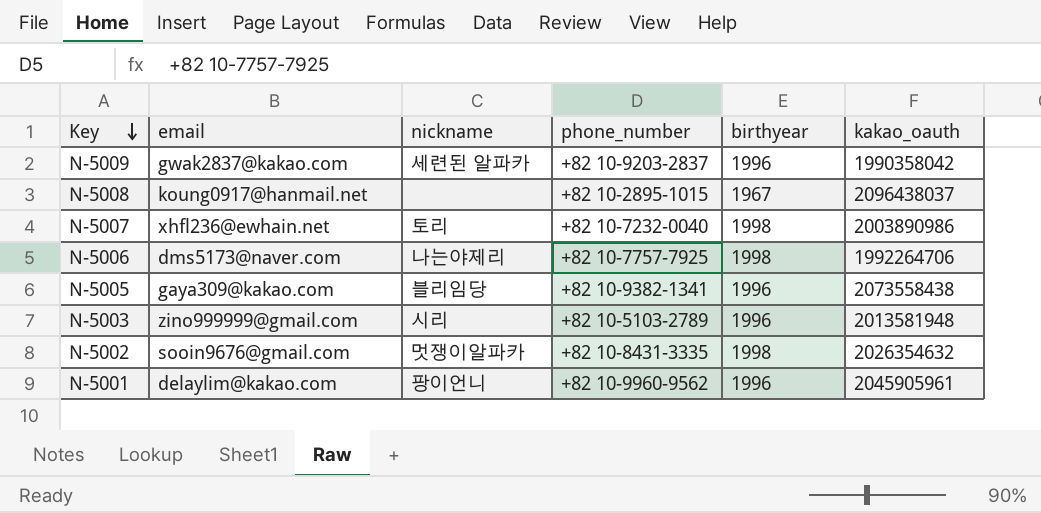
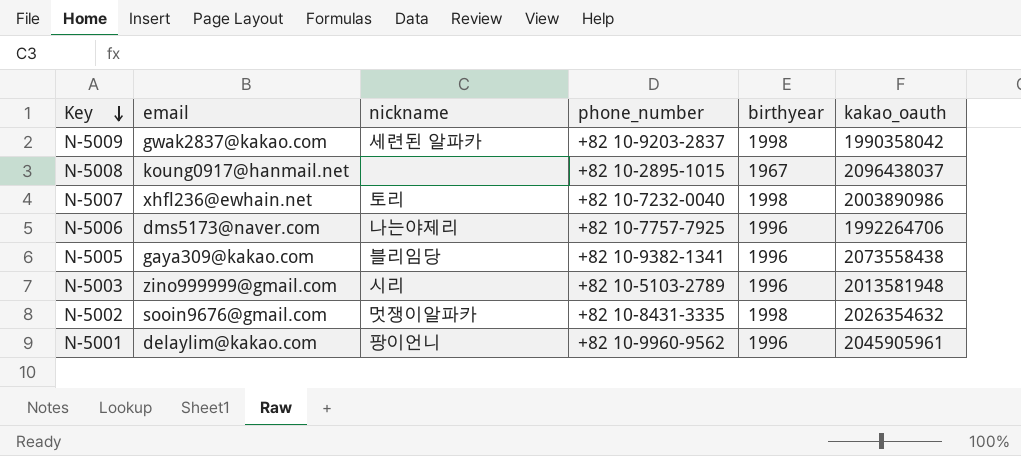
N-5009 | birthyear: 1996 -> 1998
N-5006 | birthyear: 1998 -> 1996

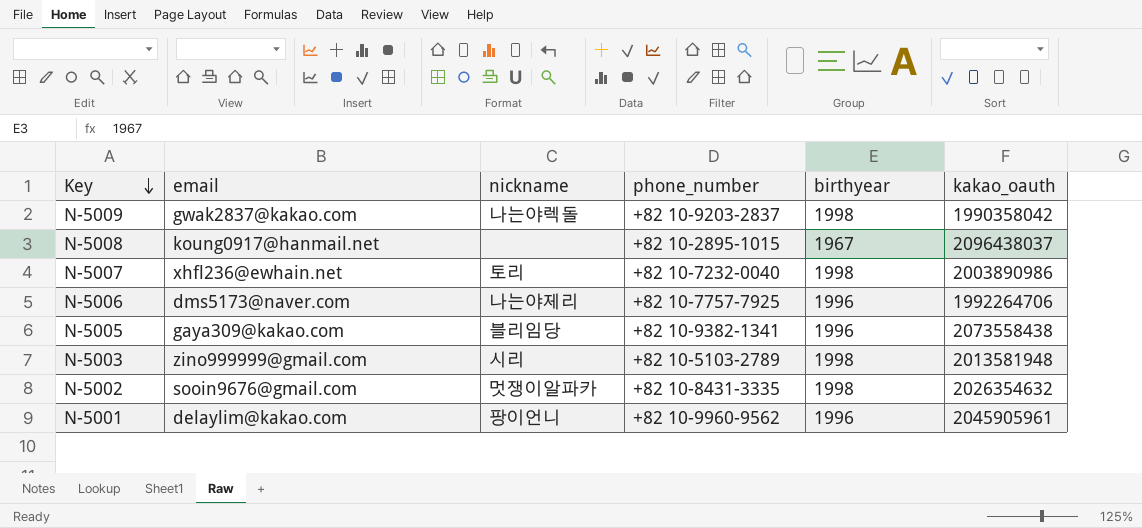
N-5009 | nickname: 세련된 알파카 -> 나는야렉돌
N-5003 | birthyear: 1996 -> 1998

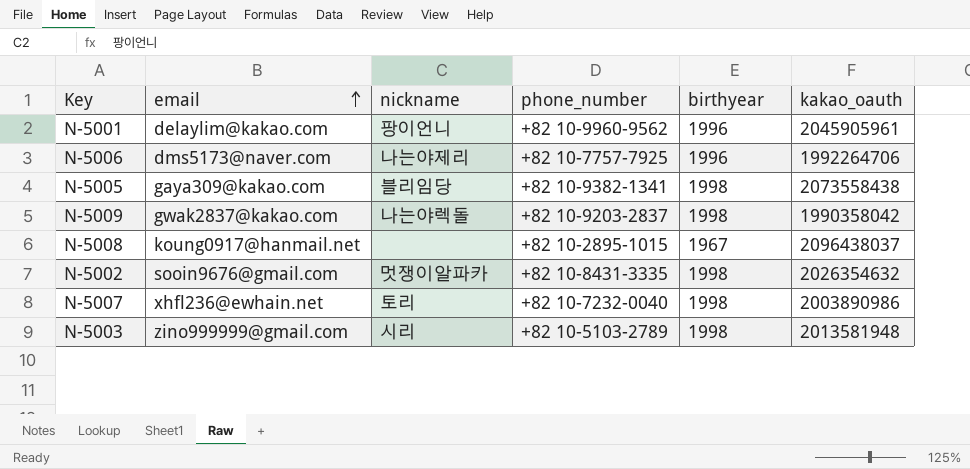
row order: Key descending -> email ascending
N-5005 | birthyear: 1996 -> 1998

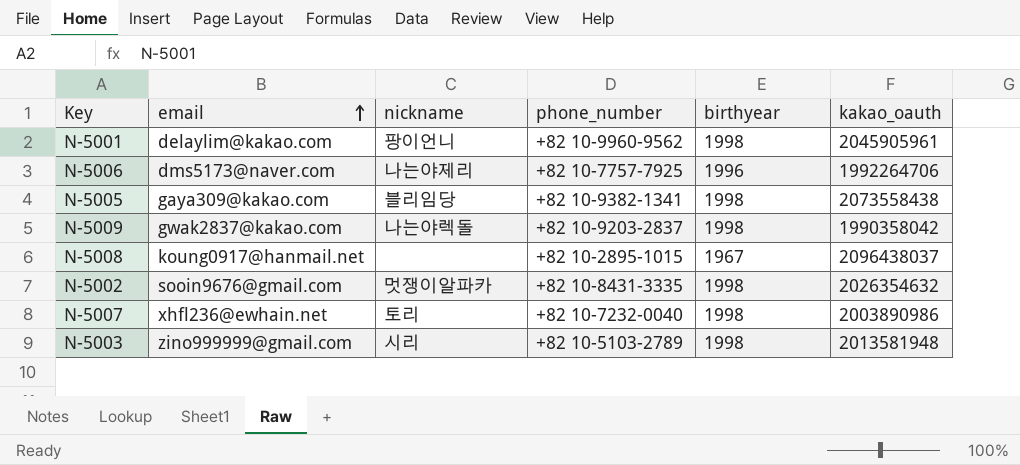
N-5001 | birthyear: 1996 -> 1998

